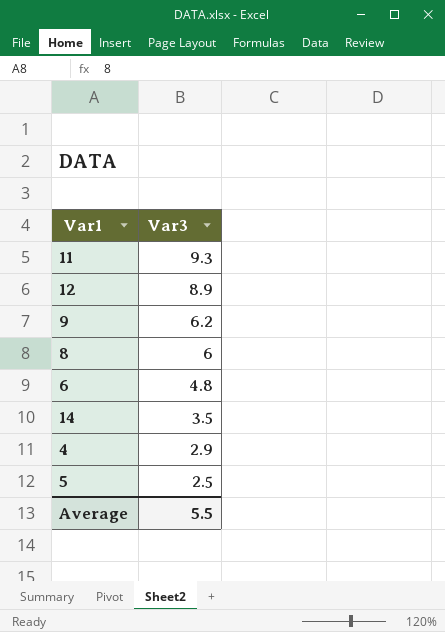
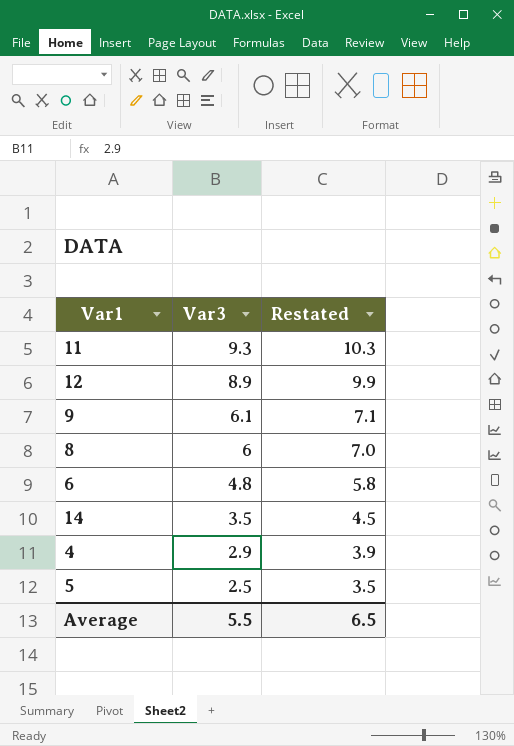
column Restated | formula: none -> [Var3] + 1
9 | Var3: 6.2 -> 6.1

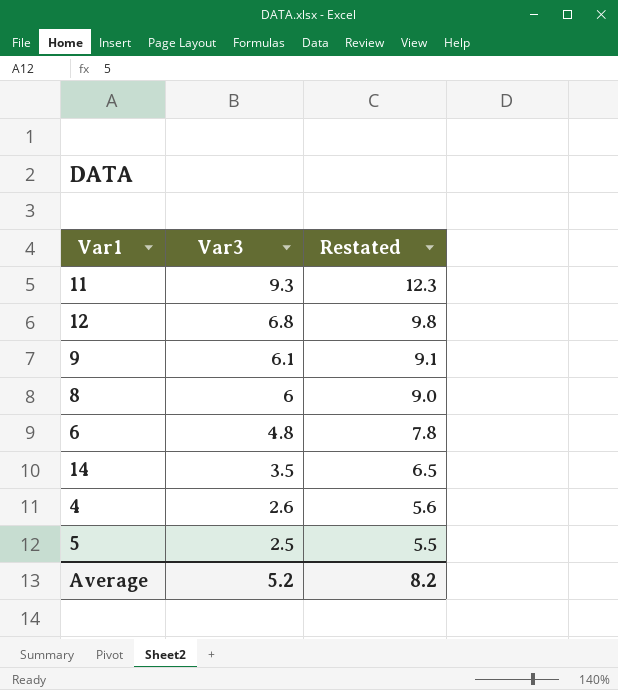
column Restated | formula: [Var3] + 1 -> [Var3] + 3
12 | Var3: 8.9 -> 6.8
4 | Var3: 2.9 -> 2.6
Average | Var3: 5.5 -> 5.2
Average | Restated: 6.5 -> 8.2

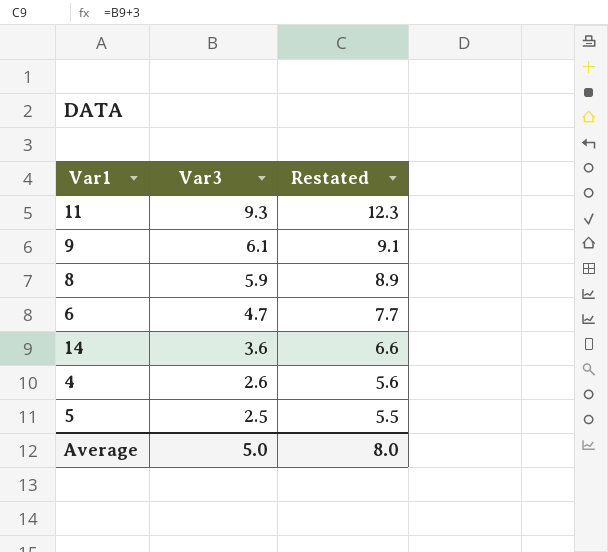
row 12: 6.8 | 9.8 -> none
8 | Var3: 6 -> 5.9
8 | Restated: 9.0 -> 8.9
6 | Var3: 4.8 -> 4.7
6 | Restated: 7.8 -> 7.7
14 | Var3: 3.5 -> 3.6
14 | Restated: 6.5 -> 6.6
Average | Var3: 5.2 -> 5.0
Average | Restated: 8.2 -> 8.0

